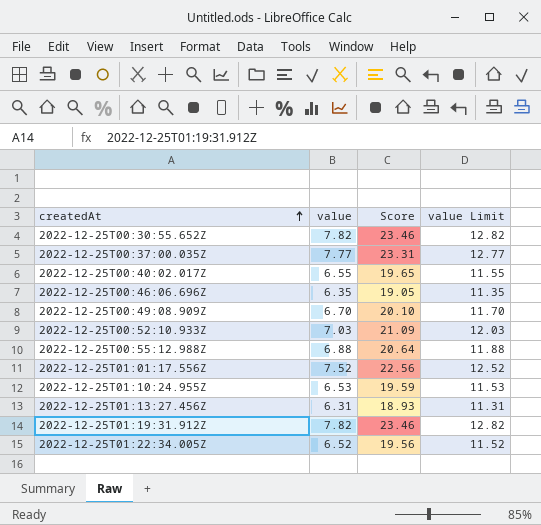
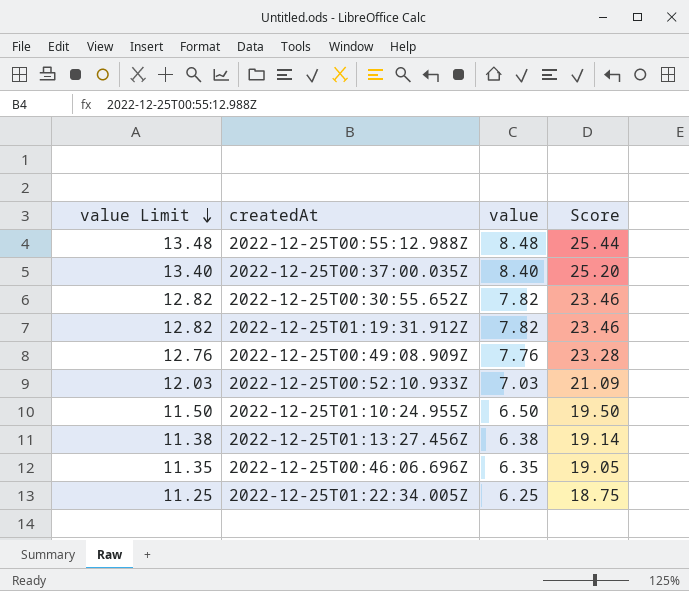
row order: createdAt ascending -> value Limit descending
column value Limit | position: 4 -> 1
row 2022-12-25T00:40:02.017Z: 6.55 | 19.65 | 11.55 -> none
row 2022-12-25T01:01:17.556Z: 7.52 | 22.56 | 12.52 -> none
2022-12-25T00:55:12.988Z | value Limit: 11.88 -> 13.48
2022-12-25T00:55:12.988Z | value: 6.88 -> 8.48
2022-12-25T00:55:12.988Z | Score: 20.64 -> 25.44
2022-12-25T00:37:00.035Z | value Limit: 12.77 -> 13.40
2022-12-25T00:37:00.035Z | value: 7.77 -> 8.40
2022-12-25T00:37:00.035Z | Score: 23.31 -> 25.20
2022-12-25T00:49:08.909Z | value Limit: 11.70 -> 12.76
2022-12-25T00:49:08.909Z | value: 6.70 -> 7.76
2022-12-25T00:49:08.909Z | Score: 20.10 -> 23.28
2022-12-25T01:10:24.955Z | value Limit: 11.53 -> 11.50
2022-12-25T01:10:24.955Z | value: 6.53 -> 6.50
2022-12-25T01:10:24.955Z | Score: 19.59 -> 19.50
2022-12-25T01:13:27.456Z | value Limit: 11.31 -> 11.38
2022-12-25T01:13:27.456Z | value: 6.31 -> 6.38
2022-12-25T01:13:27.456Z | Score: 18.93 -> 19.14
2022-12-25T01:22:34.005Z | value Limit: 11.52 -> 11.25
2022-12-25T01:22:34.005Z | value: 6.52 -> 6.25
2022-12-25T01:22:34.005Z | Score: 19.56 -> 18.75

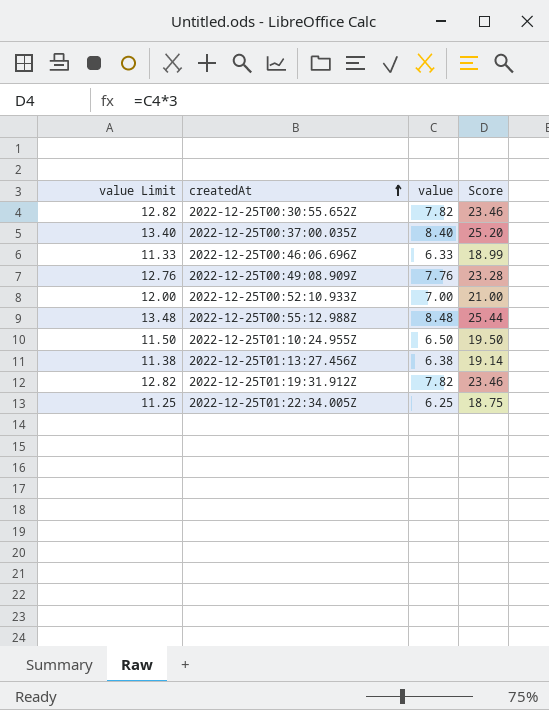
row order: value Limit descending -> createdAt ascending
2022-12-25T00:46:06.696Z | value Limit: 11.35 -> 11.33
2022-12-25T00:46:06.696Z | value: 6.35 -> 6.33
2022-12-25T00:46:06.696Z | Score: 19.05 -> 18.99
2022-12-25T00:52:10.933Z | value Limit: 12.03 -> 12.00
2022-12-25T00:52:10.933Z | value: 7.03 -> 7.00
2022-12-25T00:52:10.933Z | Score: 21.09 -> 21.00

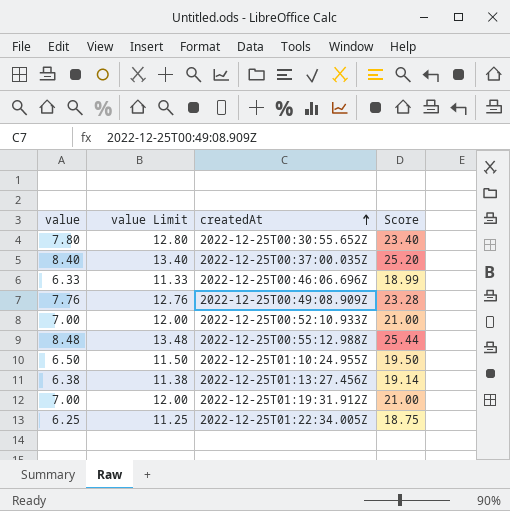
column value | position: 3 -> 1
2022-12-25T00:30:55.652Z | value: 7.82 -> 7.80
2022-12-25T00:30:55.652Z | value Limit: 12.82 -> 12.80
2022-12-25T00:30:55.652Z | Score: 23.46 -> 23.40
2022-12-25T01:19:31.912Z | value: 7.82 -> 7.00
2022-12-25T01:19:31.912Z | value Limit: 12.82 -> 12.00
2022-12-25T01:19:31.912Z | Score: 23.46 -> 21.00

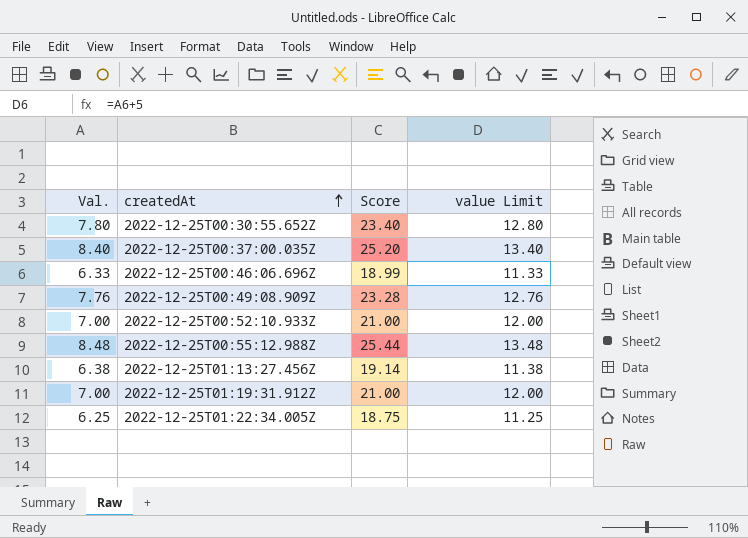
column name: value -> Val.
column value Limit | position: 2 -> 4
row 2022-12-25T01:10:24.955Z: 6.50 | 11.50 | 19.50 -> none

